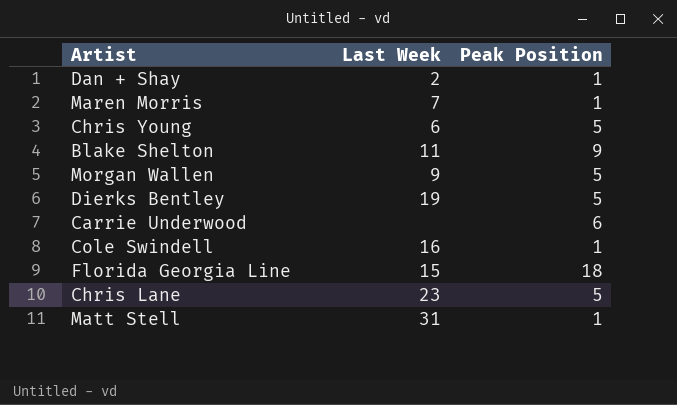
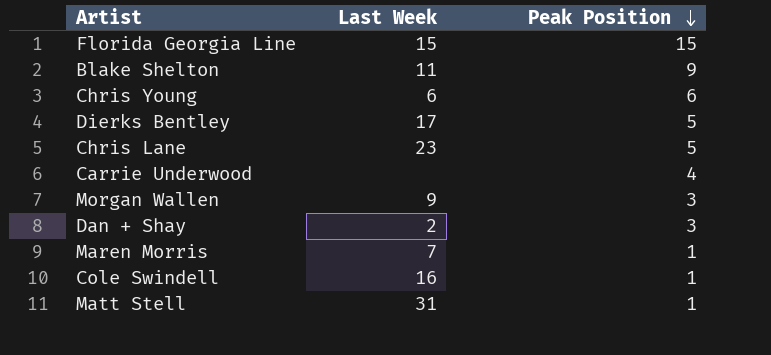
row order: none -> Peak Position descending
Florida Georgia Line | Peak Position: 18 -> 15
Chris Young | Peak Position: 5 -> 6
Dierks Bentley | Last Week: 19 -> 17
Carrie Underwood | Peak Position: 6 -> 4
Morgan Wallen | Peak Position: 5 -> 3
Dan + Shay | Peak Position: 1 -> 3

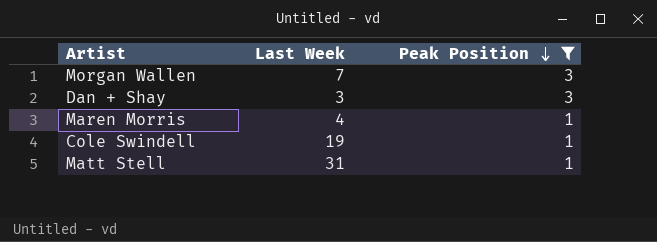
filter: none -> Peak Position <= 3
Morgan Wallen | Last Week: 9 -> 7
Dan + Shay | Last Week: 2 -> 3
Maren Morris | Last Week: 7 -> 4
Cole Swindell | Last Week: 16 -> 19

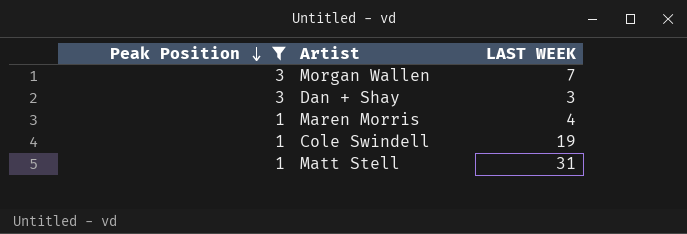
column Peak Position | position: 3 -> 1
column name: Last Week -> LAST WEEK

